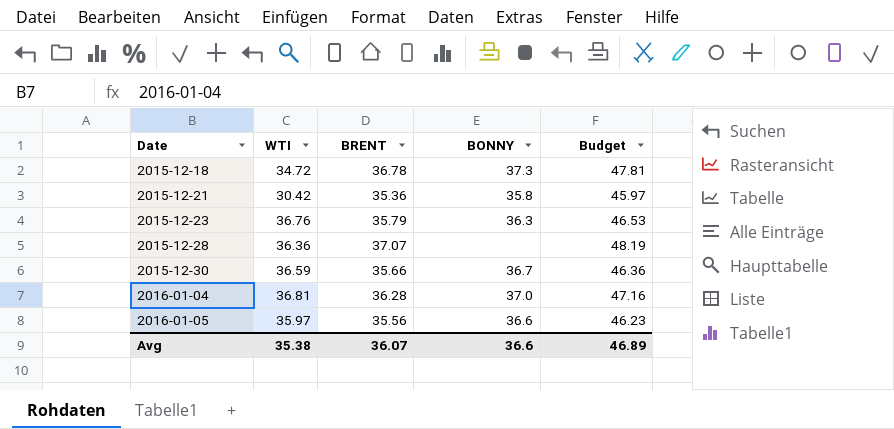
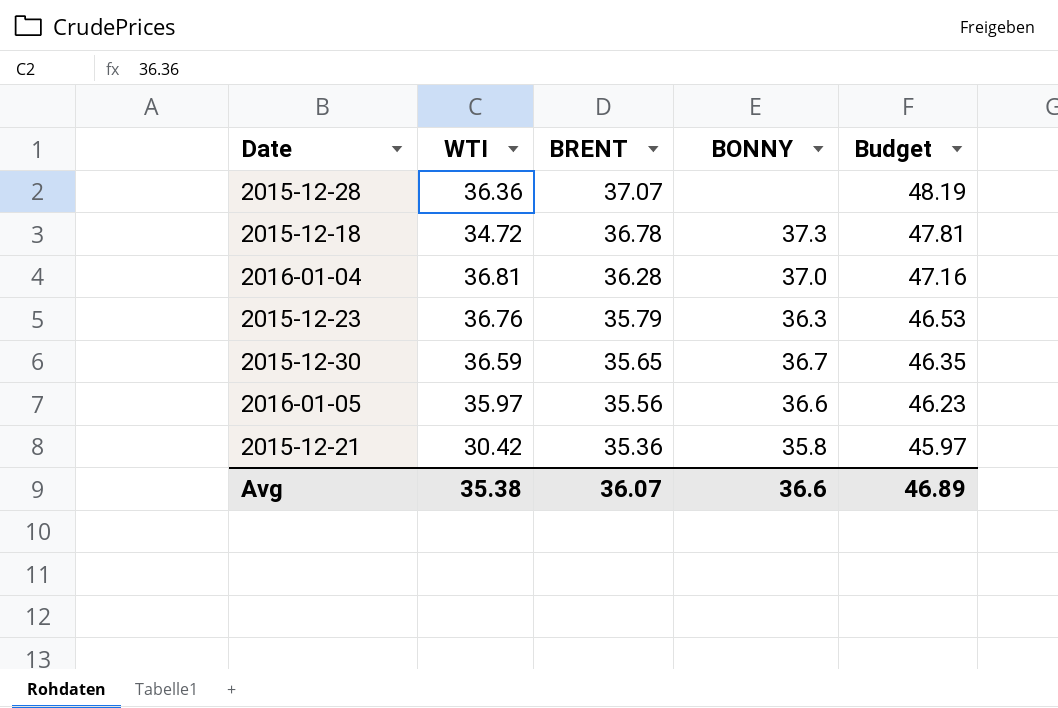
row order: Date ascending -> BRENT descending
2015-12-30 | BRENT: 35.66 -> 35.65
2015-12-30 | Budget: 46.36 -> 46.35

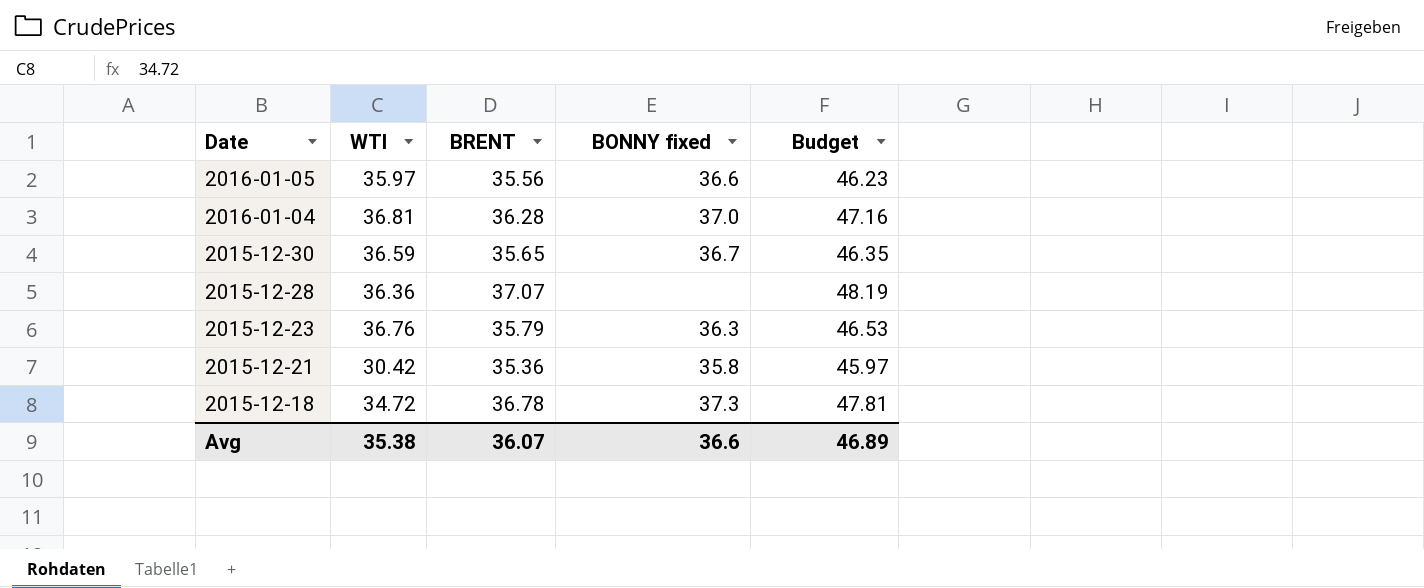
row order: BRENT descending -> Date descending
column name: BONNY -> BONNY fixed

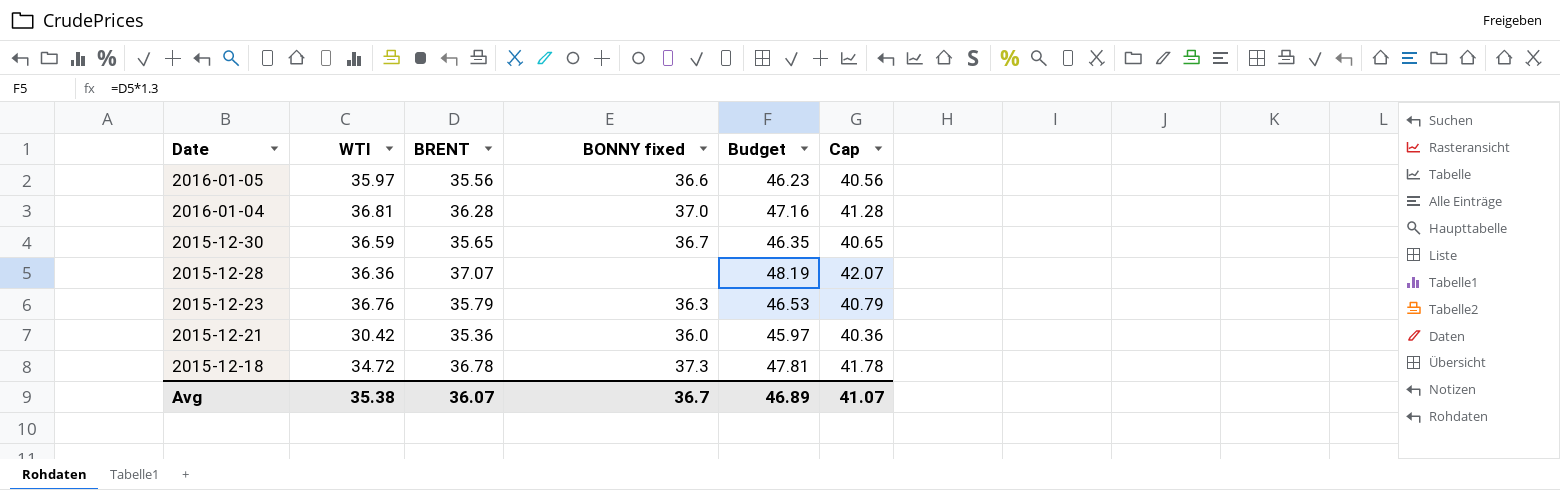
column Cap | formula: none -> [BRENT] + 5
2015-12-21 | BONNY fixed: 35.8 -> 36.0
Avg | BONNY fixed: 36.6 -> 36.7

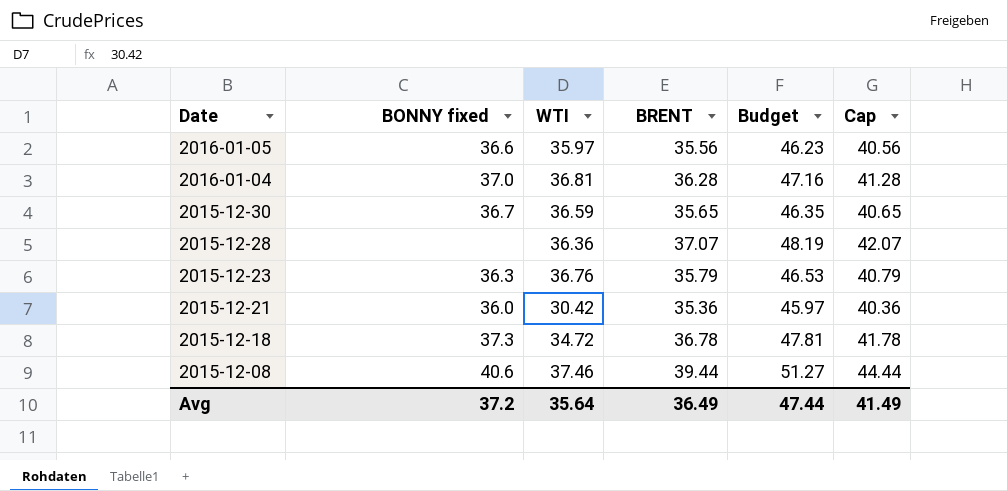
column BONNY fixed | position: 4 -> 2
row 2015-12-08: none -> 40.6 | 37.46 | 39.44 | 51.27 | 44.44
Avg | BONNY fixed: 36.7 -> 37.2
Avg | WTI: 35.38 -> 35.64
Avg | BRENT: 36.07 -> 36.49
Avg | Budget: 46.89 -> 47.44
Avg | Cap: 41.07 -> 41.49

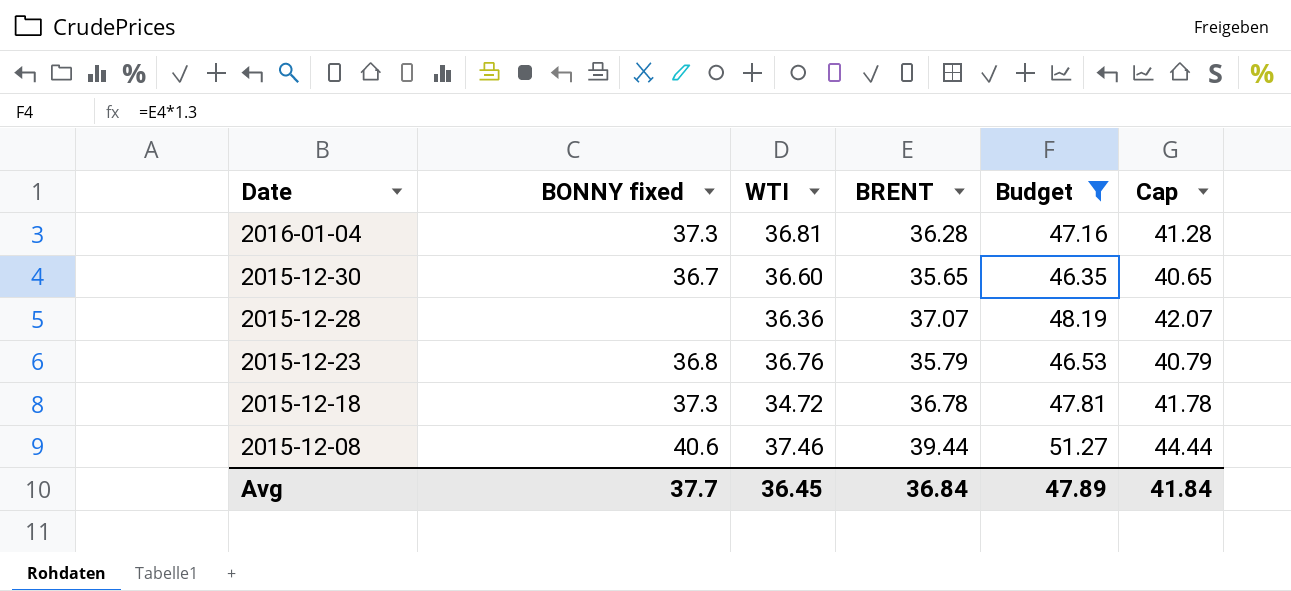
filter: none -> Budget >= 46.35
2016-01-04 | BONNY fixed: 37.0 -> 37.3
2015-12-30 | WTI: 36.59 -> 36.60
2015-12-23 | BONNY fixed: 36.3 -> 36.8
Avg | BONNY fixed: 37.2 -> 37.7
Avg | WTI: 35.64 -> 36.45
Avg | BRENT: 36.49 -> 36.84
Avg | Budget: 47.44 -> 47.89
Avg | Cap: 41.49 -> 41.84

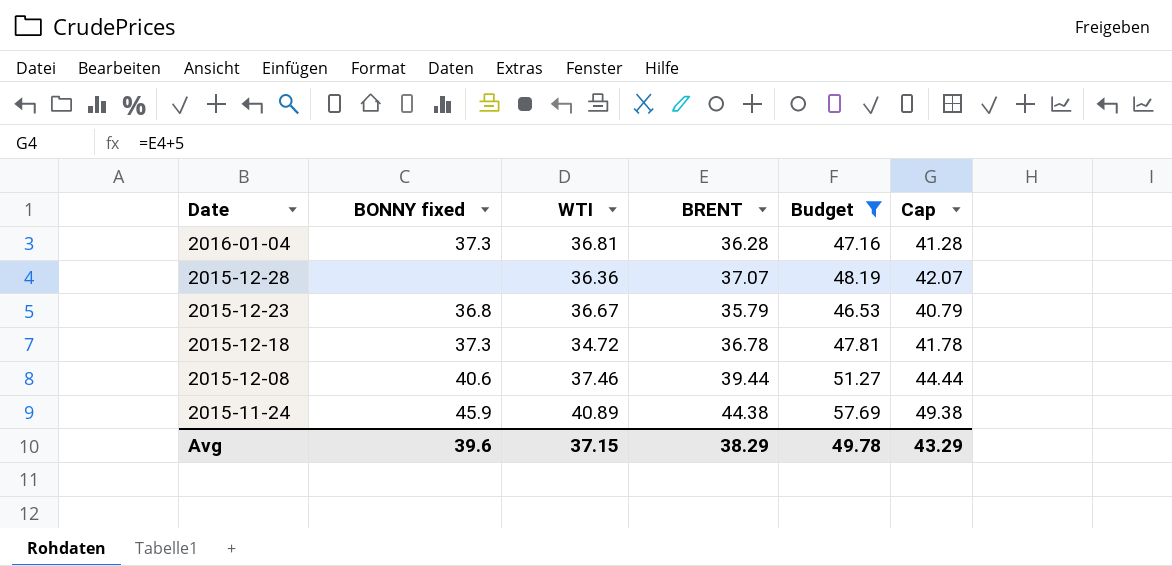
row 2015-12-30: 36.7 | 36.60 | 35.65 | 46.35 | 40.65 -> none
2015-12-23 | WTI: 36.76 -> 36.67
row 2015-11-24: none -> 45.9 | 40.89 | 44.38 | 57.69 | 49.38
Avg | BONNY fixed: 37.7 -> 39.6
Avg | WTI: 36.45 -> 37.15
Avg | BRENT: 36.84 -> 38.29
Avg | Budget: 47.89 -> 49.78
Avg | Cap: 41.84 -> 43.29

